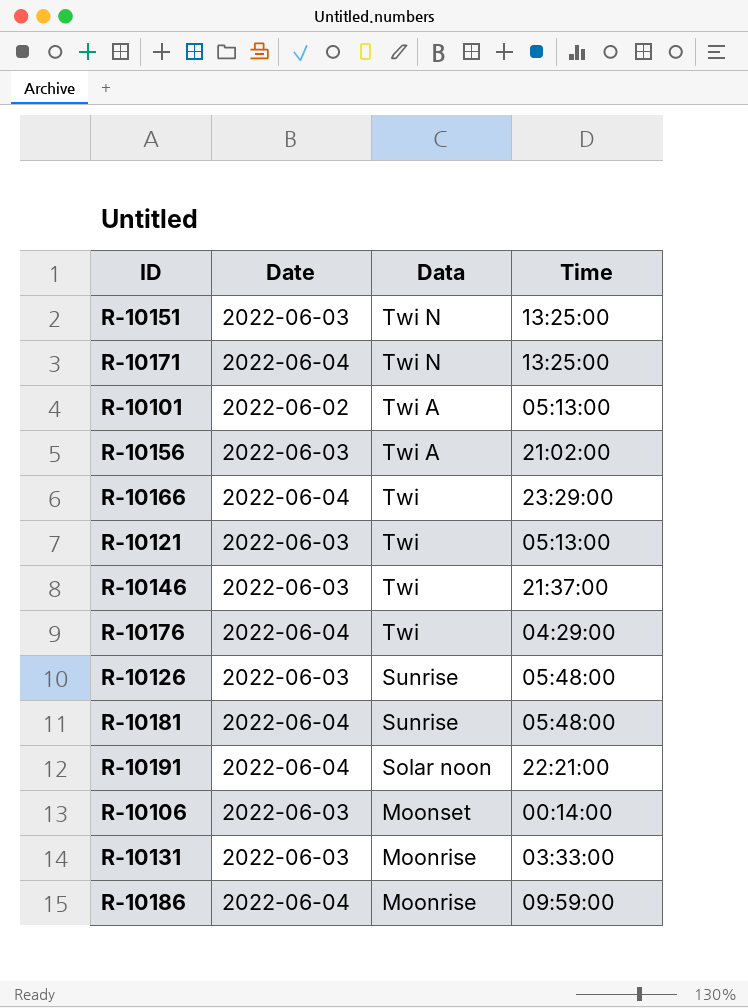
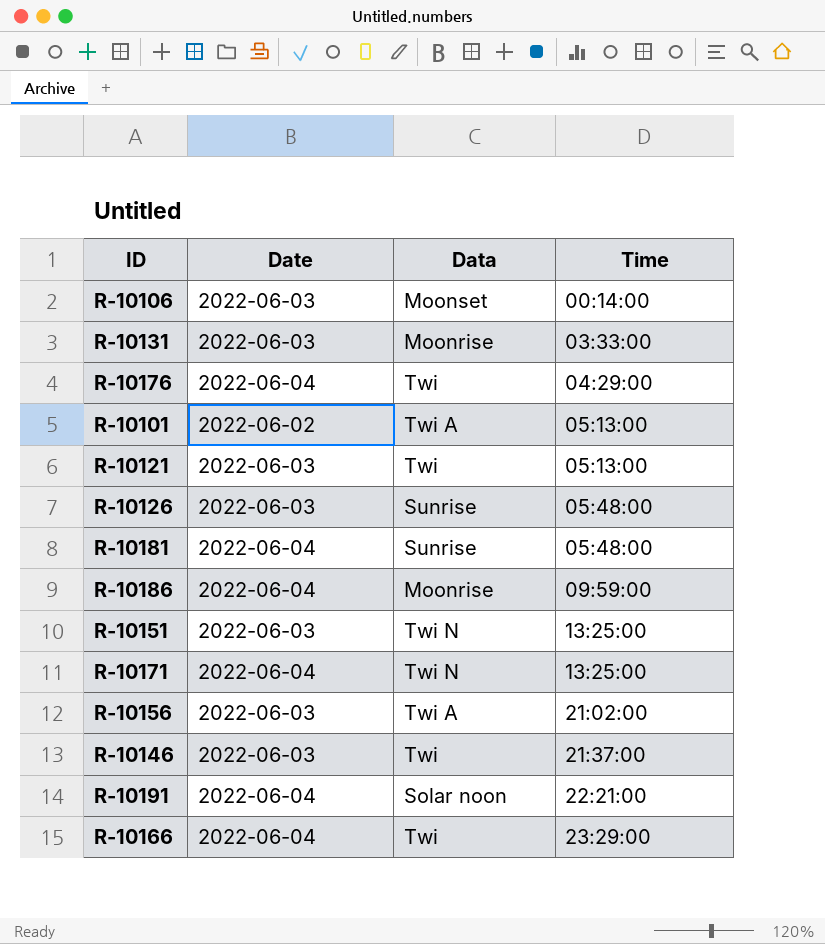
row order: Data descending -> Time ascending

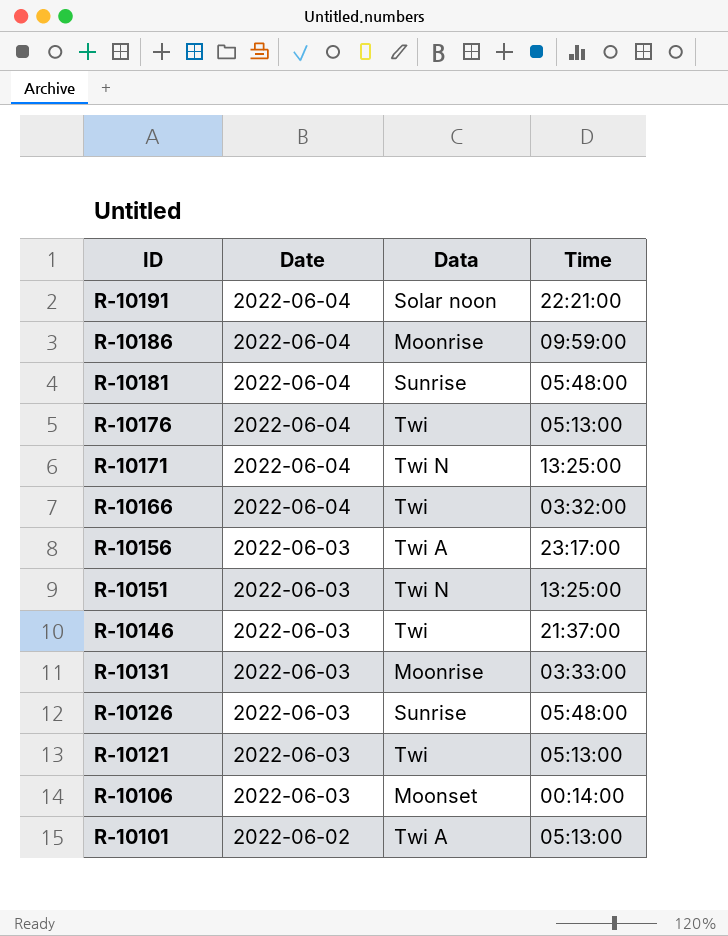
row order: Time ascending -> ID descending
R-10176 | Time: 04:29:00 -> 05:13:00
R-10166 | Time: 23:29:00 -> 03:32:00
R-10156 | Time: 21:02:00 -> 23:17:00

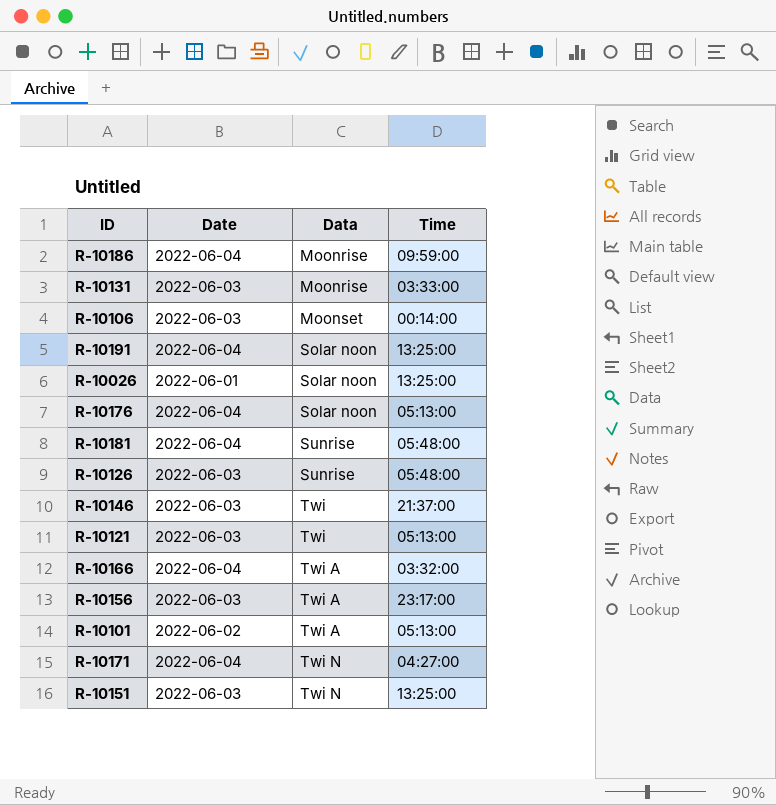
row order: ID descending -> Data ascending
R-10191 | Time: 22:21:00 -> 13:25:00
row R-10026: none -> 2022-06-01 | Solar noon | 13:25:00
R-10176 | Data: Twi -> Solar noon
R-10166 | Data: Twi -> Twi A
R-10171 | Time: 13:25:00 -> 04:27:00

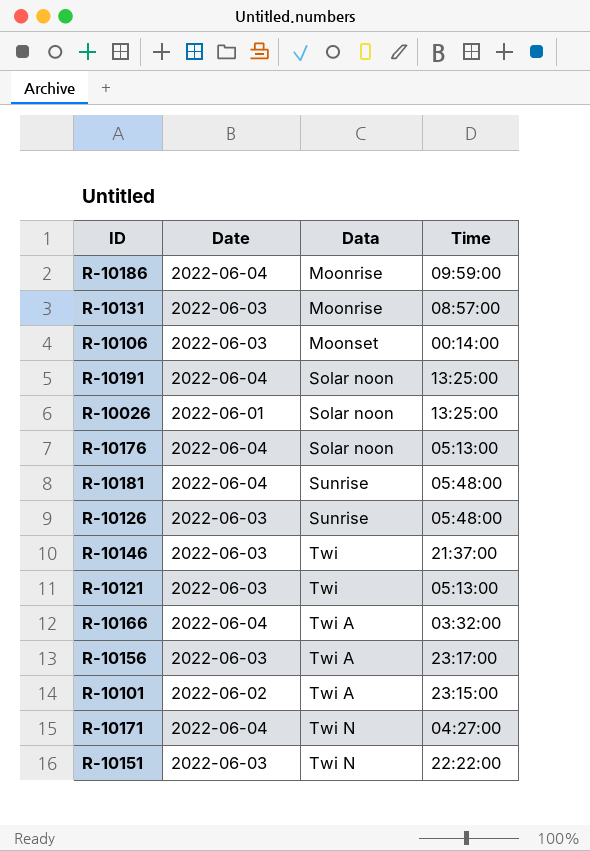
R-10131 | Time: 03:33:00 -> 08:57:00
R-10101 | Time: 05:13:00 -> 23:15:00
R-10151 | Time: 13:25:00 -> 22:22:00

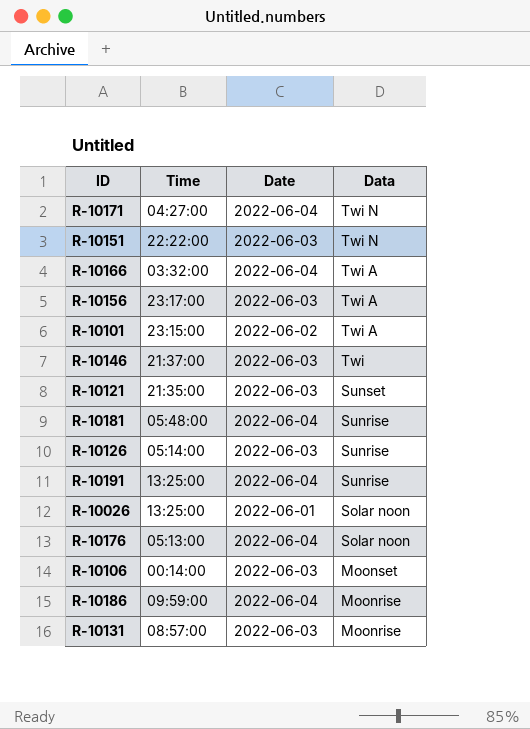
row order: Data ascending -> Data descending
column Time | position: 4 -> 2
R-10121 | Time: 05:13:00 -> 21:35:00
R-10121 | Data: Twi -> Sunset
R-10126 | Time: 05:48:00 -> 05:14:00
R-10191 | Data: Solar noon -> Sunrise

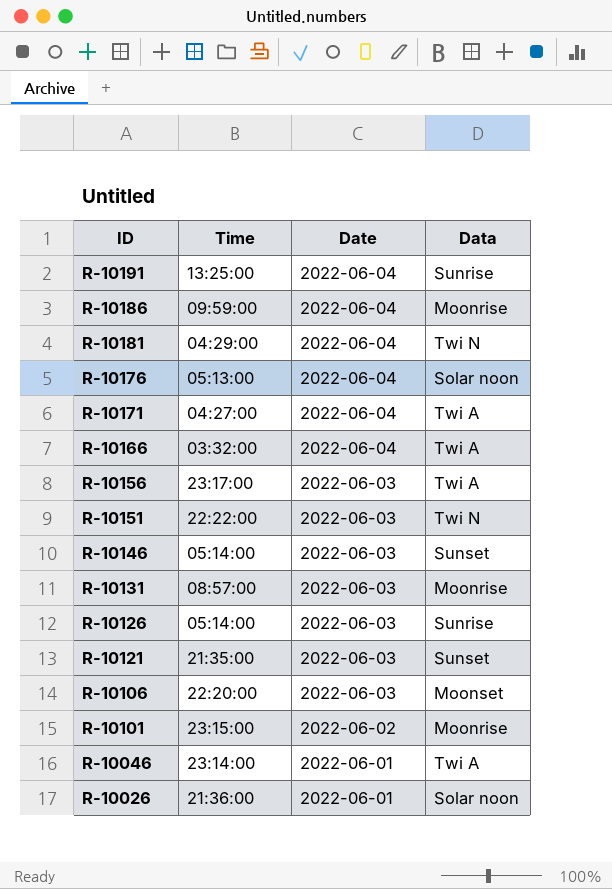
row order: Data descending -> ID descending
R-10181 | Time: 05:48:00 -> 04:29:00
R-10181 | Data: Sunrise -> Twi N
R-10171 | Data: Twi N -> Twi A
R-10146 | Time: 21:37:00 -> 05:14:00
R-10146 | Data: Twi -> Sunset
R-10106 | Time: 00:14:00 -> 22:20:00
R-10101 | Data: Twi A -> Moonrise
row R-10046: none -> 23:14:00 | 2022-06-01 | Twi A
R-10026 | Time: 13:25:00 -> 21:36:00

